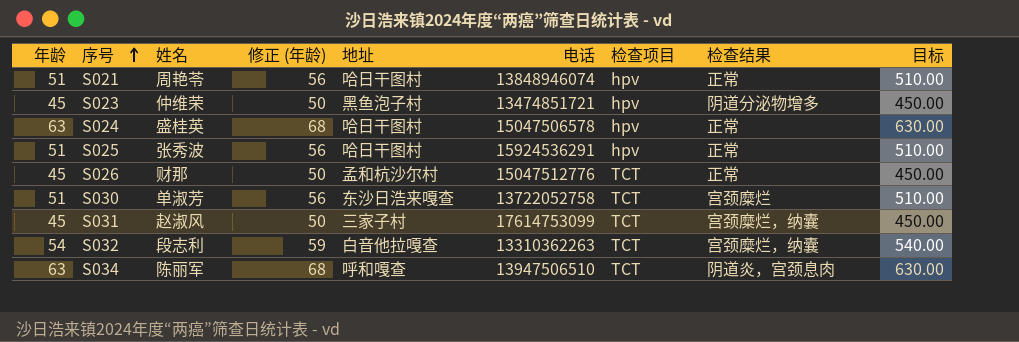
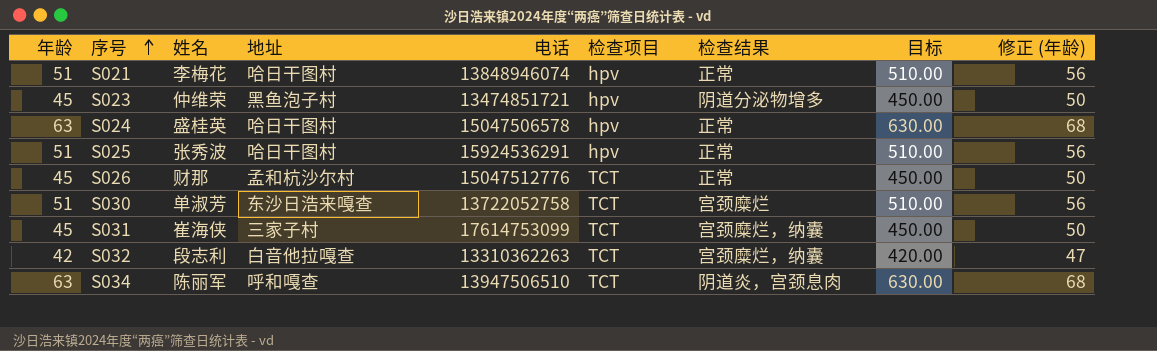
column 修正 (年龄) | position: 4 -> 9
S021 | 姓名: 周艳苓 -> 李梅花
S031 | 姓名: 赵淑风 -> 崔海侠
S032 | 年龄: 54 -> 42
S032 | 目标: 540.00 -> 420.00
S032 | 修正 (年龄): 59 -> 47

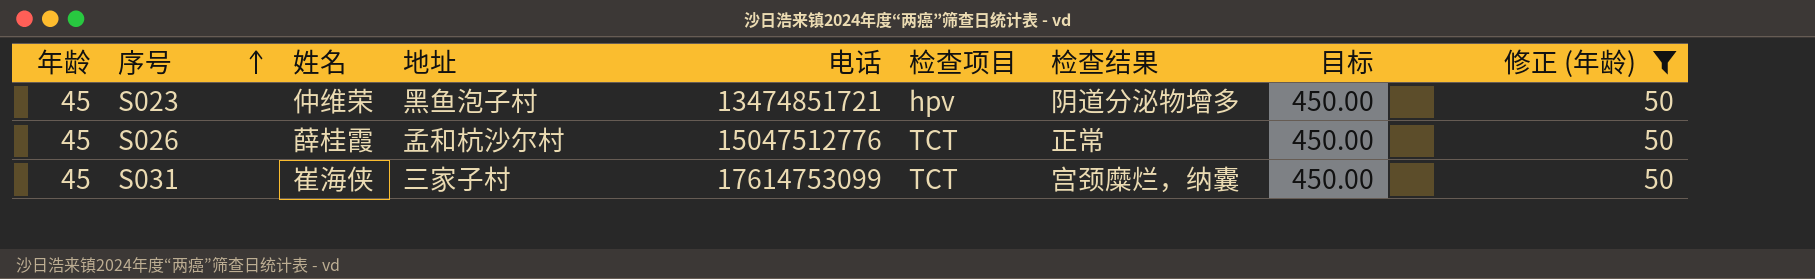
filter: none -> 修正 (年龄) = 50
S026 | 姓名: 财那 -> 薛桂霞

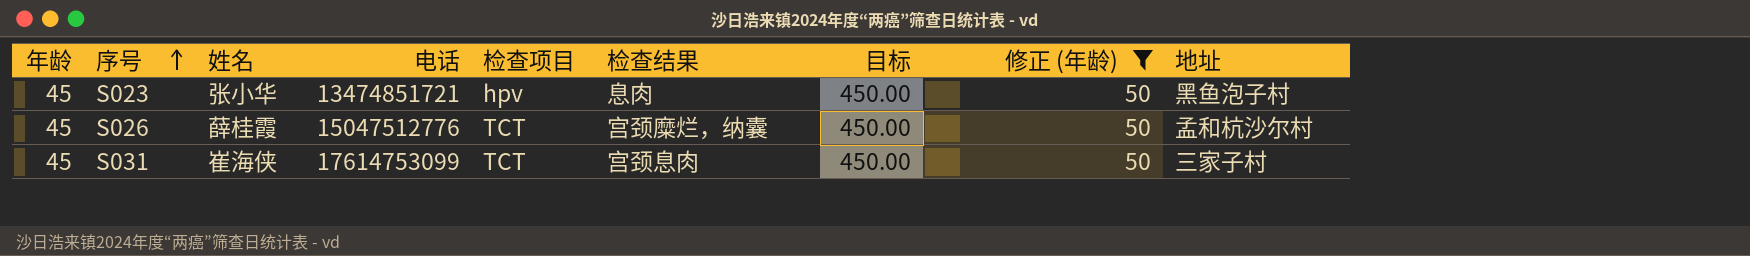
column 地址 | position: 4 -> 9
S023 | 姓名: 仲维荣 -> 张小华
S023 | 检查结果: 阴道分泌物增多 -> 息肉
S026 | 检查结果: 正常 -> 宫颈糜烂，纳囊
S031 | 检查结果: 宫颈糜烂，纳囊 -> 宫颈息肉

